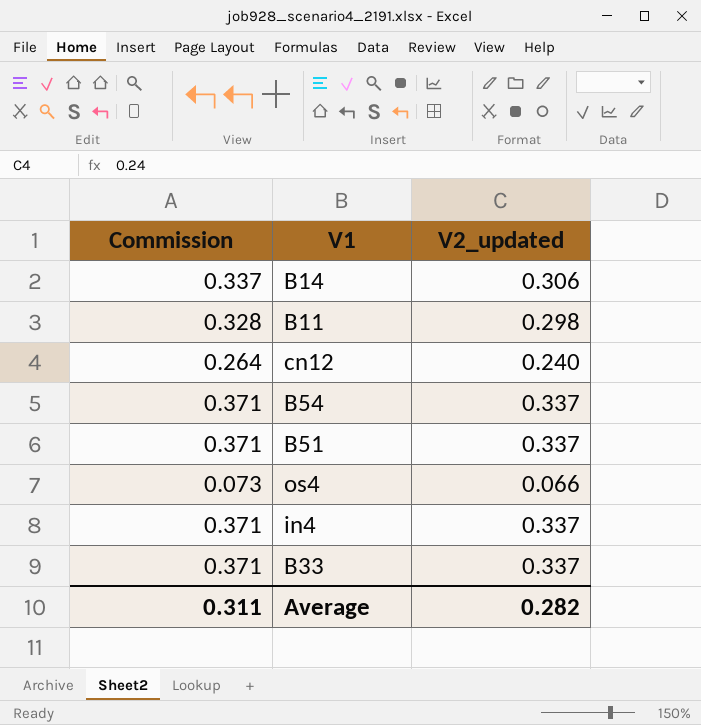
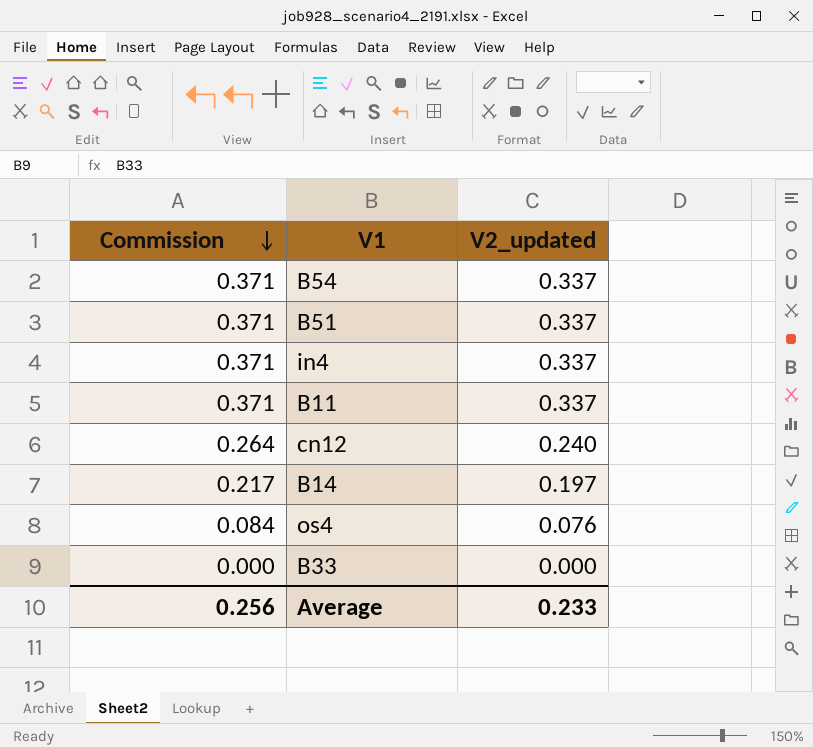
row order: none -> Commission descending
B11 | Commission: 0.328 -> 0.371
B11 | V2_updated: 0.298 -> 0.337
B14 | Commission: 0.337 -> 0.217
B14 | V2_updated: 0.306 -> 0.197
os4 | Commission: 0.073 -> 0.084
os4 | V2_updated: 0.066 -> 0.076
B33 | Commission: 0.371 -> 0.000
B33 | V2_updated: 0.337 -> 0.000
Average | Commission: 0.311 -> 0.256
Average | V2_updated: 0.282 -> 0.233

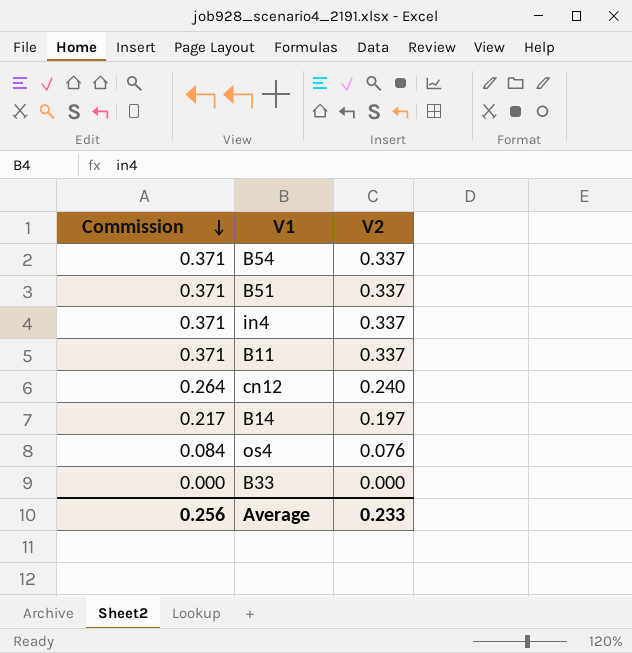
column name: V2_updated -> V2

